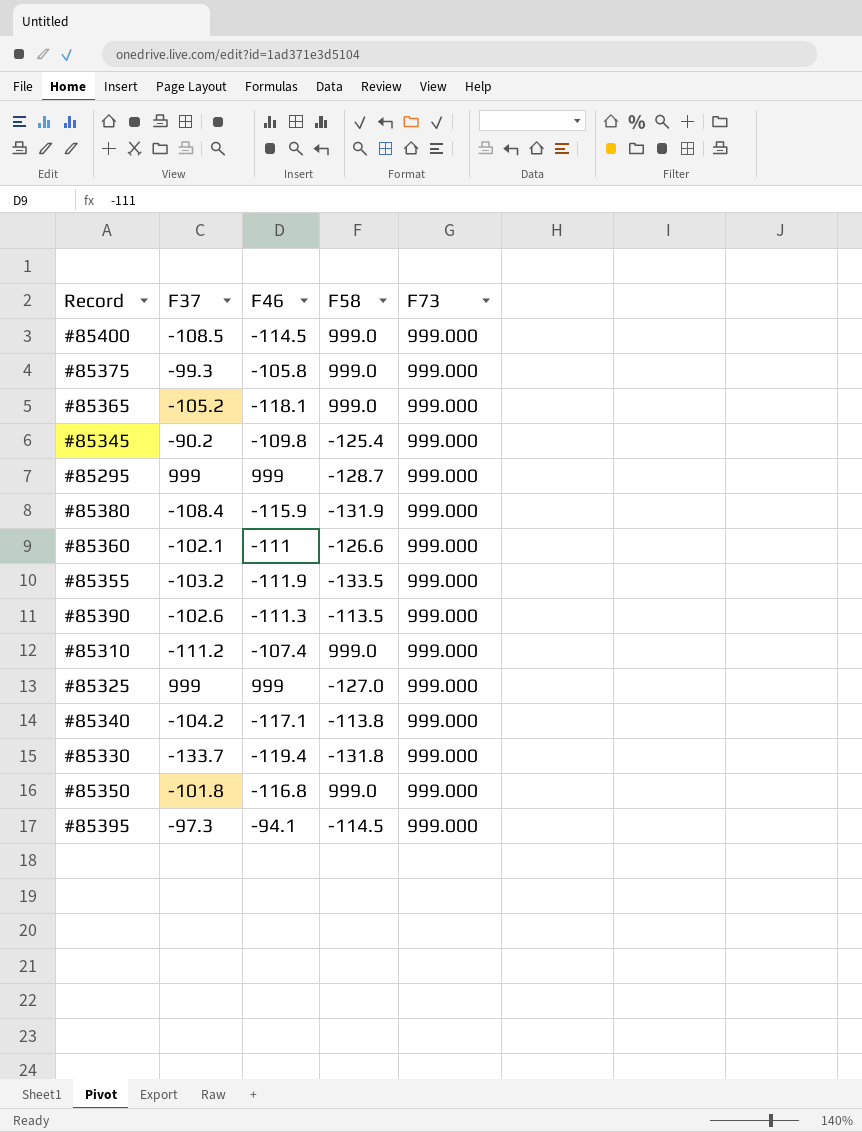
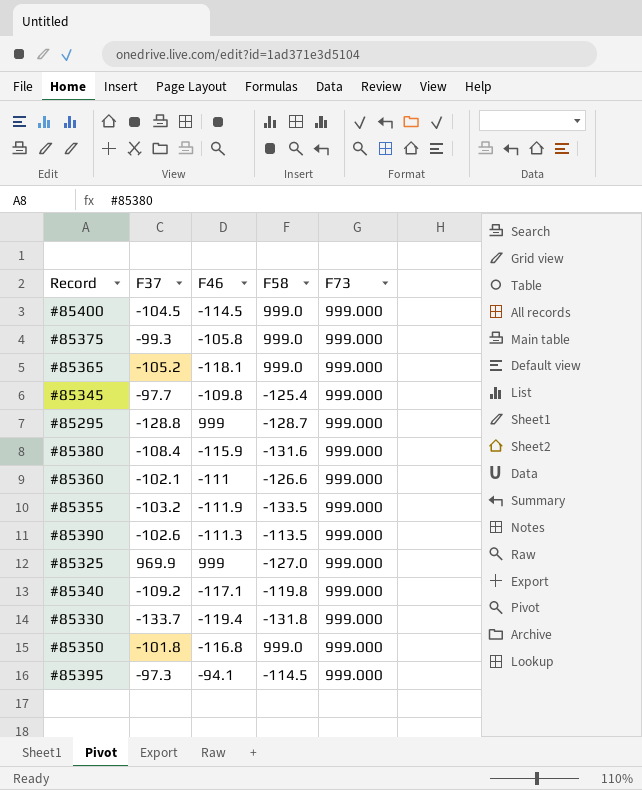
row #85310: -111.2 | -107.4 | 999.0 | 999.000 -> none
#85400 | F37: -108.5 -> -104.5
#85345 | F37: -90.2 -> -97.7
#85295 | F37: 999 -> -128.8
#85380 | F58: -131.9 -> -131.6
#85325 | F37: 999 -> 969.9
#85340 | F37: -104.2 -> -109.2
#85340 | F58: -113.8 -> -119.8

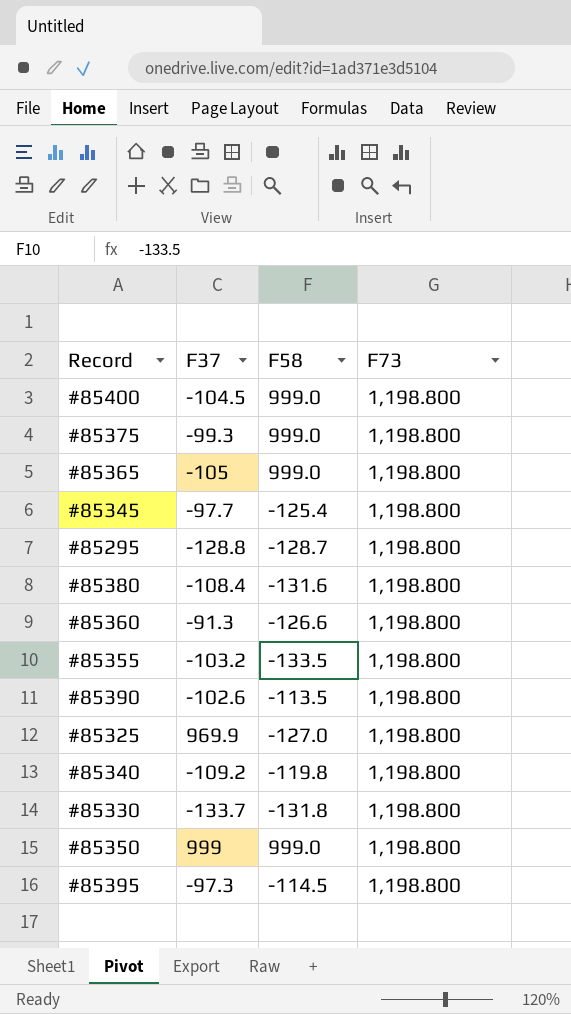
column F46 | position: 3 -> none
#85400 | F73: 999.000 -> 1,198.800
#85375 | F73: 999.000 -> 1,198.800
#85365 | F37: -105.2 -> -105
#85365 | F73: 999.000 -> 1,198.800
#85345 | F73: 999.000 -> 1,198.800
#85295 | F73: 999.000 -> 1,198.800
#85380 | F73: 999.000 -> 1,198.800
#85360 | F37: -102.1 -> -91.3
#85360 | F73: 999.000 -> 1,198.800
#85355 | F73: 999.000 -> 1,198.800
#85390 | F73: 999.000 -> 1,198.800
#85325 | F73: 999.000 -> 1,198.800
#85340 | F73: 999.000 -> 1,198.800
#85330 | F73: 999.000 -> 1,198.800
#85350 | F37: -101.8 -> 999
#85350 | F73: 999.000 -> 1,198.800
#85395 | F73: 999.000 -> 1,198.800

